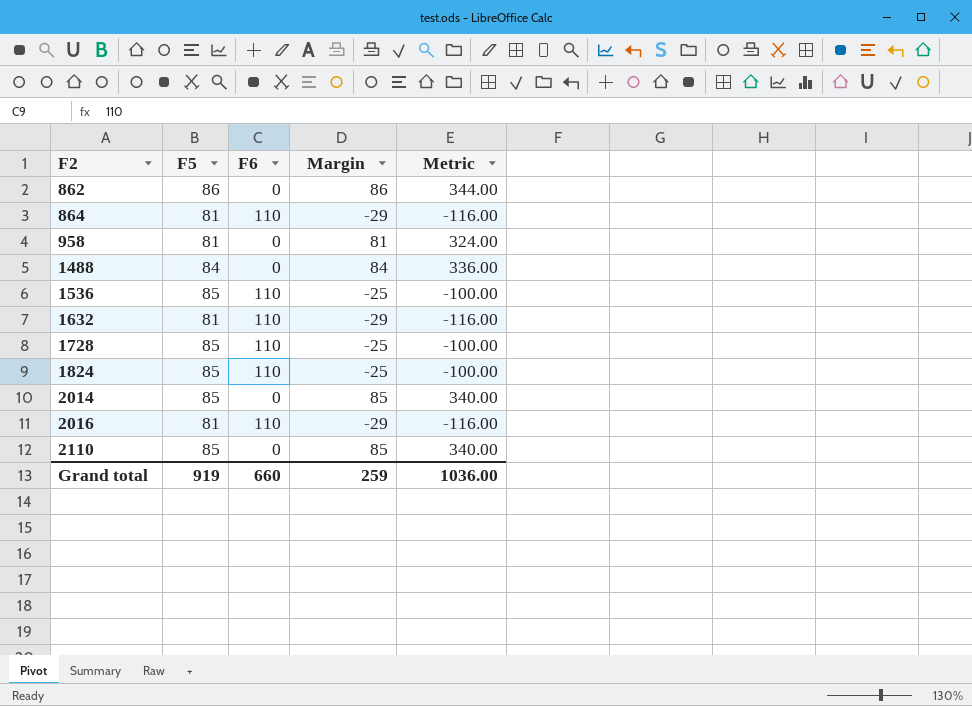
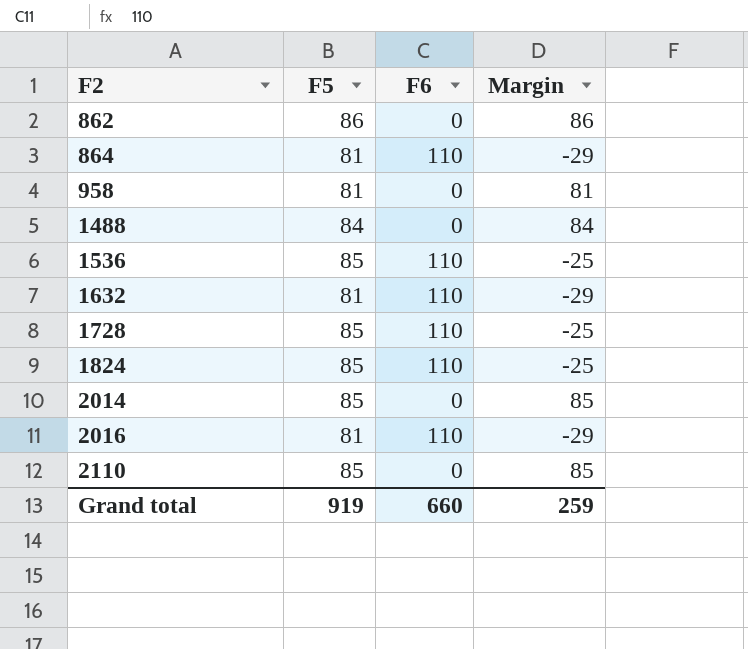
column Metric | formula: [Margin] * 4 -> none

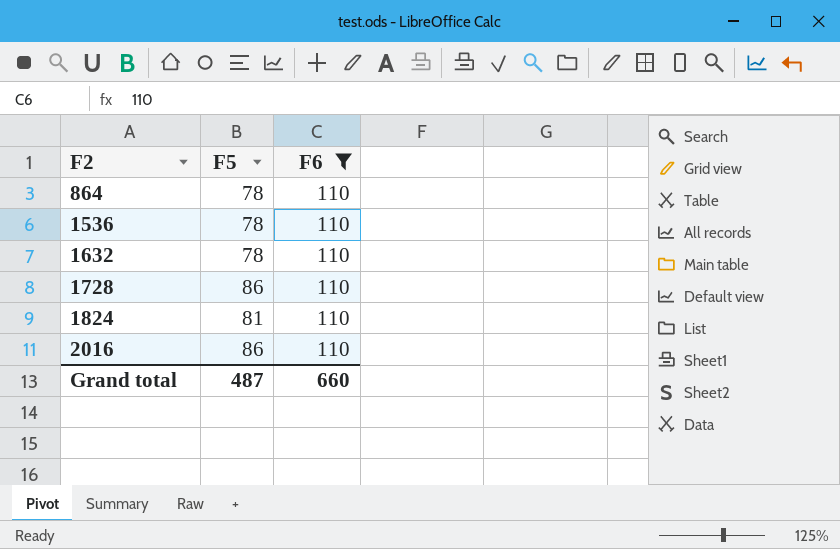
filter: none -> F6 = 110
column Margin | formula: [F5] - [F6] -> none
864 | F5: 81 -> 78
1536 | F5: 85 -> 78
1632 | F5: 81 -> 78
1728 | F5: 85 -> 86
1824 | F5: 85 -> 81
2016 | F5: 81 -> 86
Grand total | F5: 919 -> 487

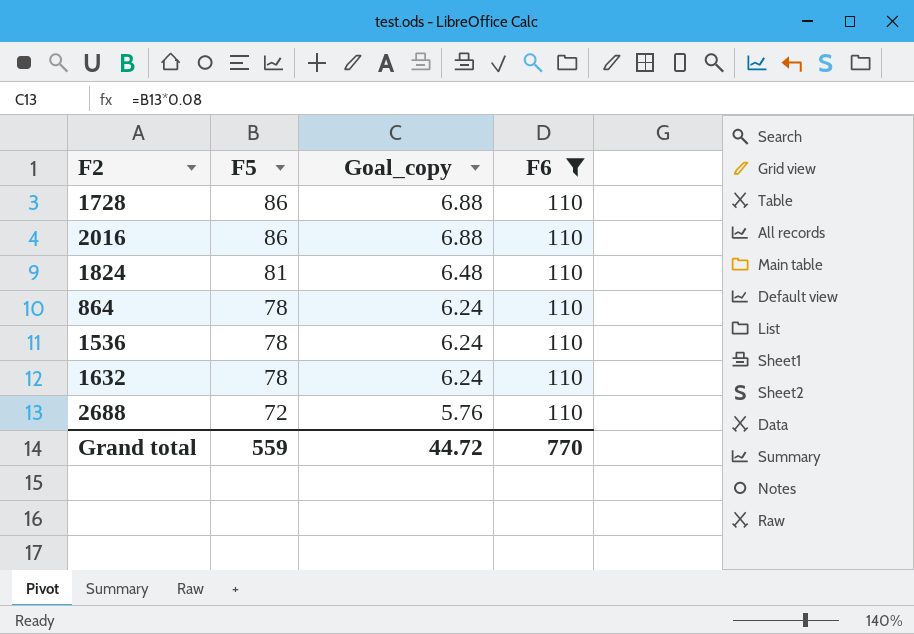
row order: F2 ascending -> F5 descending
column Goal_copy | formula: none -> [F5] * 0.08
row 2688: none -> 72 | 5.76 | 110
Grand total | F5: 487 -> 559
Grand total | F6: 660 -> 770

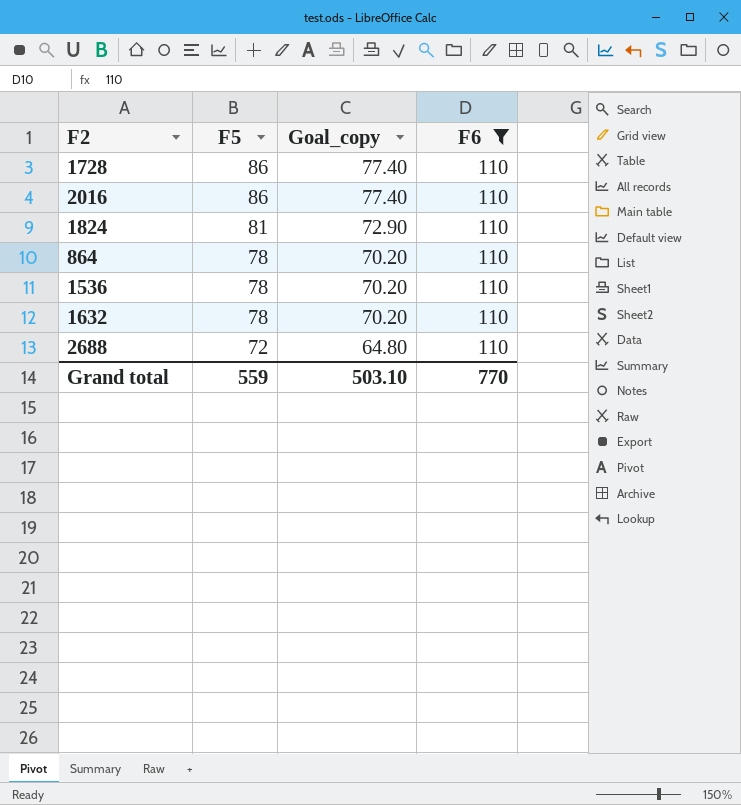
column Goal_copy | formula: [F5] * 0.08 -> [F5] * 0.9
Grand total | Goal_copy: 44.72 -> 503.10

